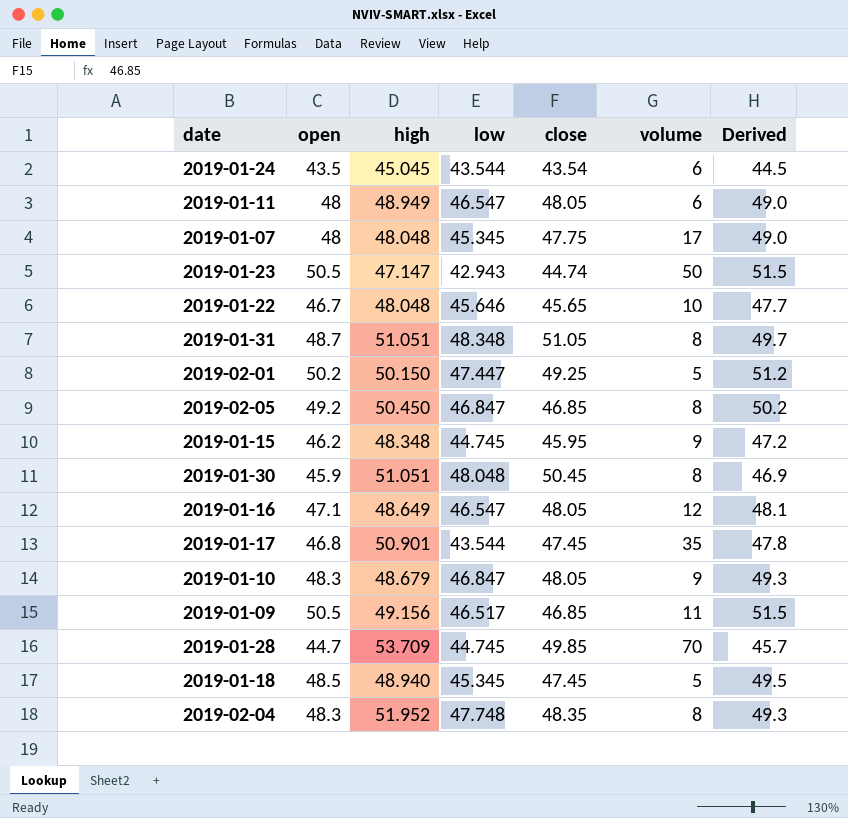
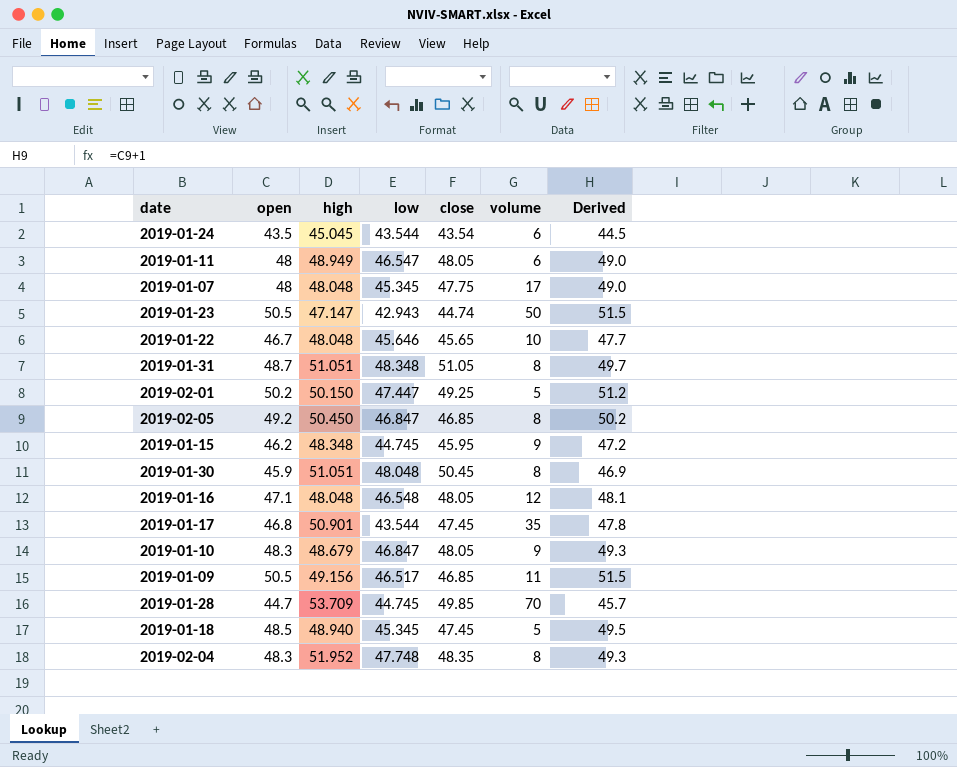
2019-01-16 | high: 48.649 -> 48.048
2019-01-16 | low: 46.547 -> 46.548

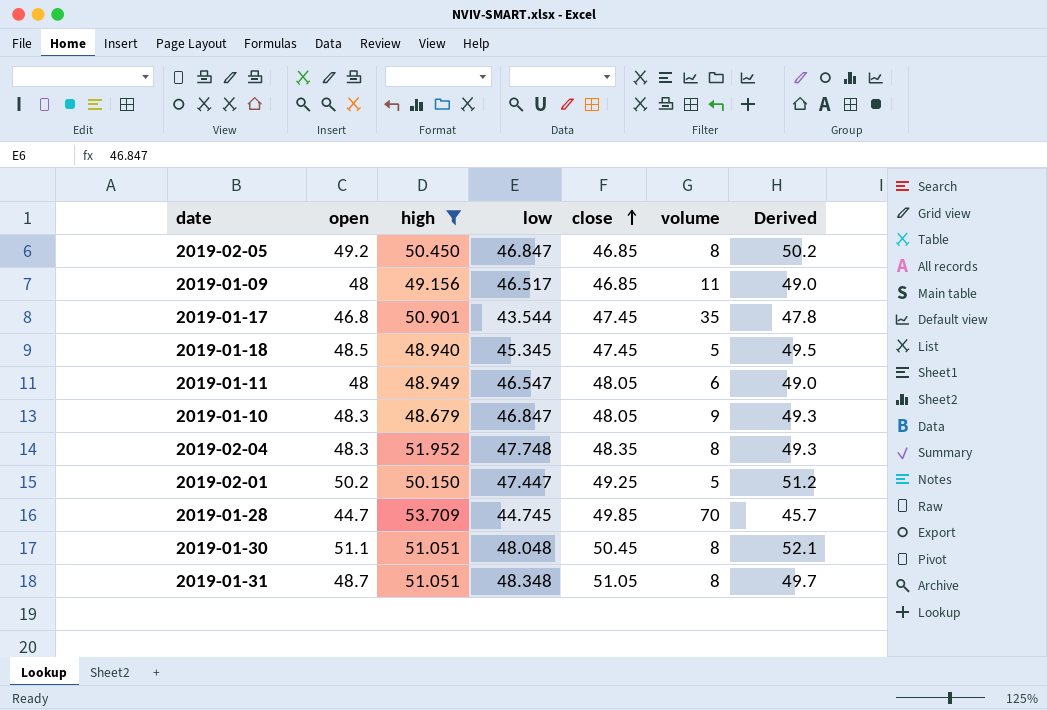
filter: none -> high >= 48.679
row order: none -> close ascending
2019-01-09 | open: 50.5 -> 48
2019-01-09 | Derived: 51.5 -> 49.0
2019-01-30 | open: 45.9 -> 51.1
2019-01-30 | Derived: 46.9 -> 52.1

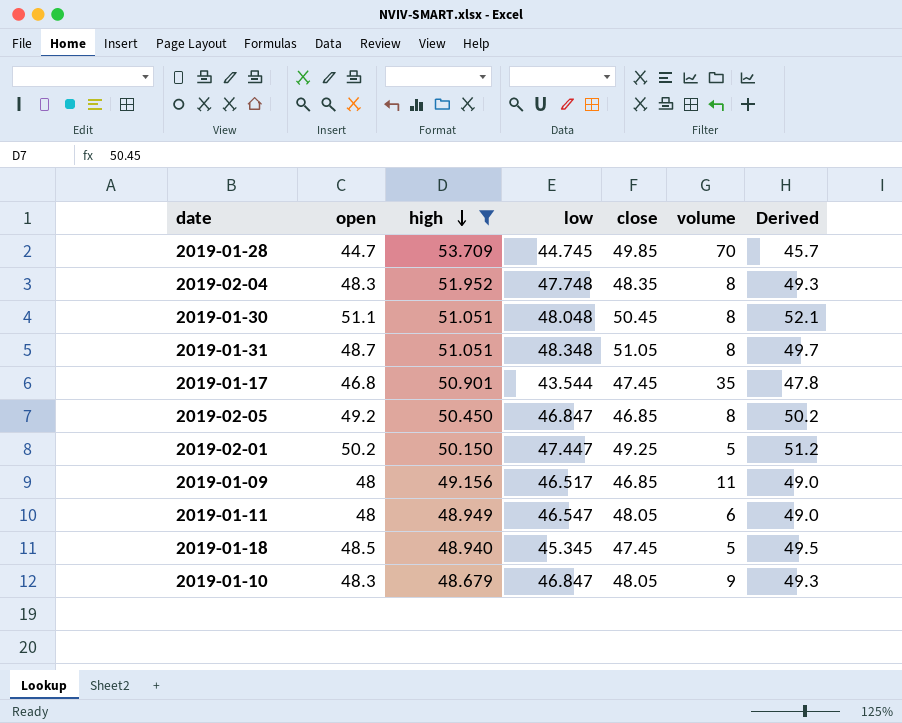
row order: close ascending -> high descending

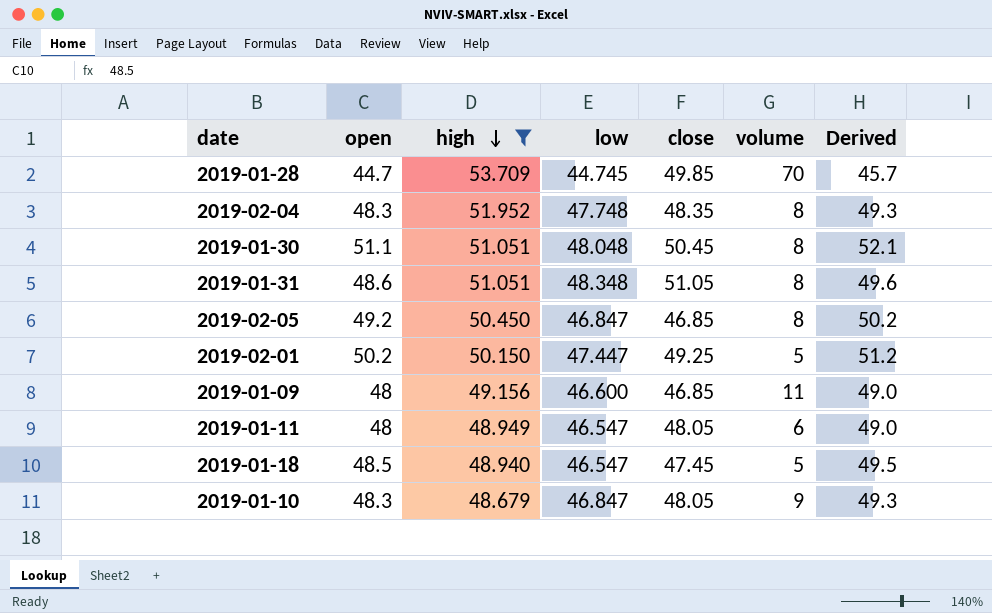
row 2019-01-17: 46.8 | 50.901 | 43.544 | 47.45 | 35 | 47.8 -> none
2019-01-31 | open: 48.7 -> 48.6
2019-01-31 | Derived: 49.7 -> 49.6
2019-01-09 | low: 46.517 -> 46.600
2019-01-18 | low: 45.345 -> 46.547

